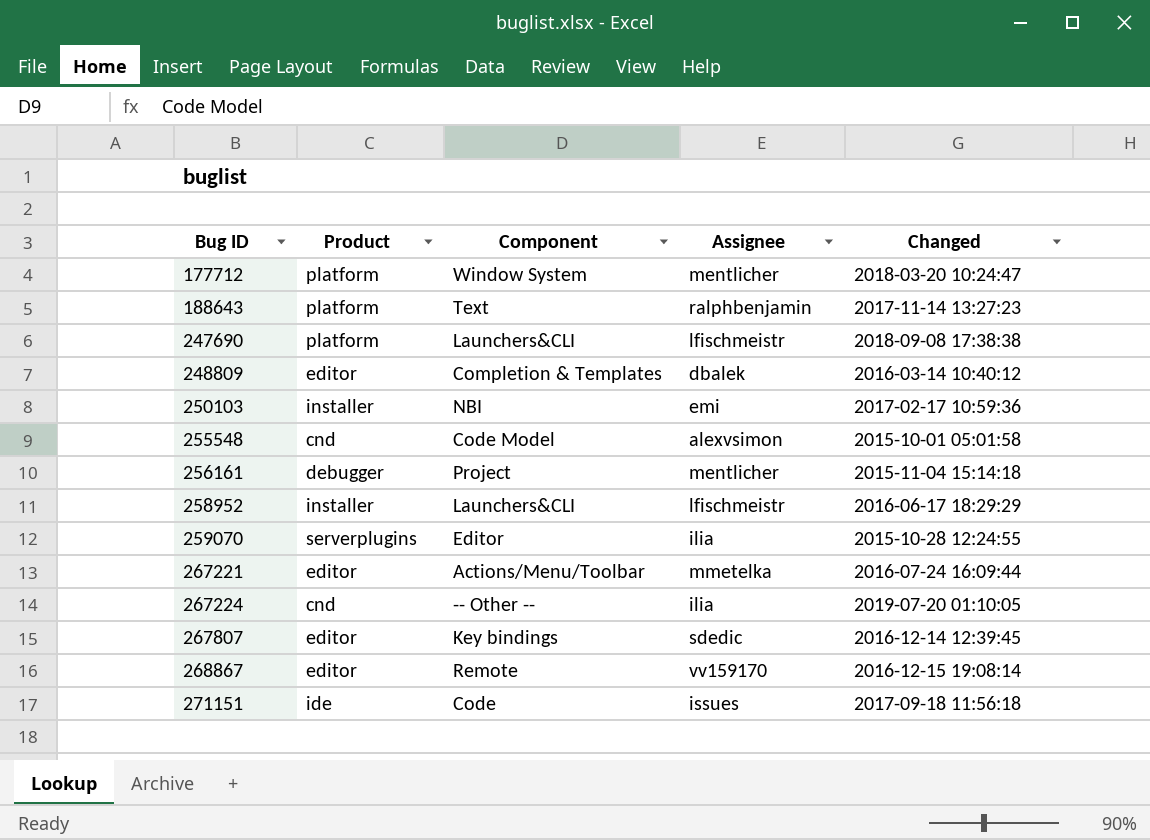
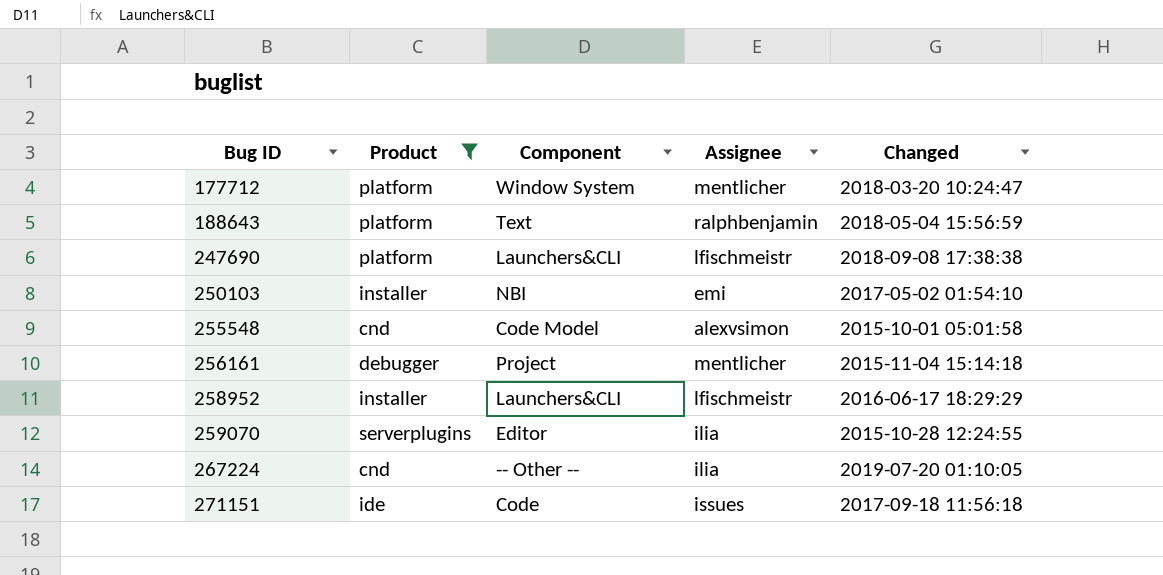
filter: none -> Product != editor
188643 | Changed: 2017-11-14 13:27:23 -> 2018-05-04 15:56:59
250103 | Changed: 2017-02-17 10:59:36 -> 2017-05-02 01:54:10

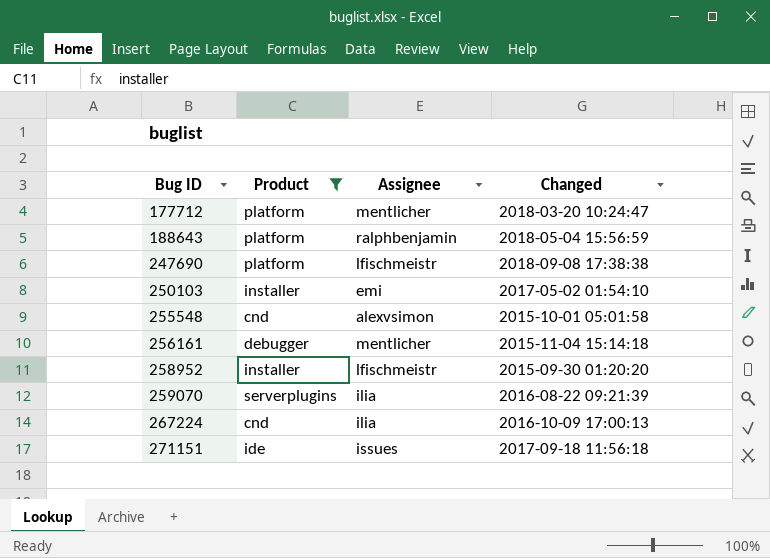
column Component | position: 3 -> none
258952 | Changed: 2016-06-17 18:29:29 -> 2015-09-30 01:20:20
259070 | Changed: 2015-10-28 12:24:55 -> 2016-08-22 09:21:39
267224 | Changed: 2019-07-20 01:10:05 -> 2016-10-09 17:00:13

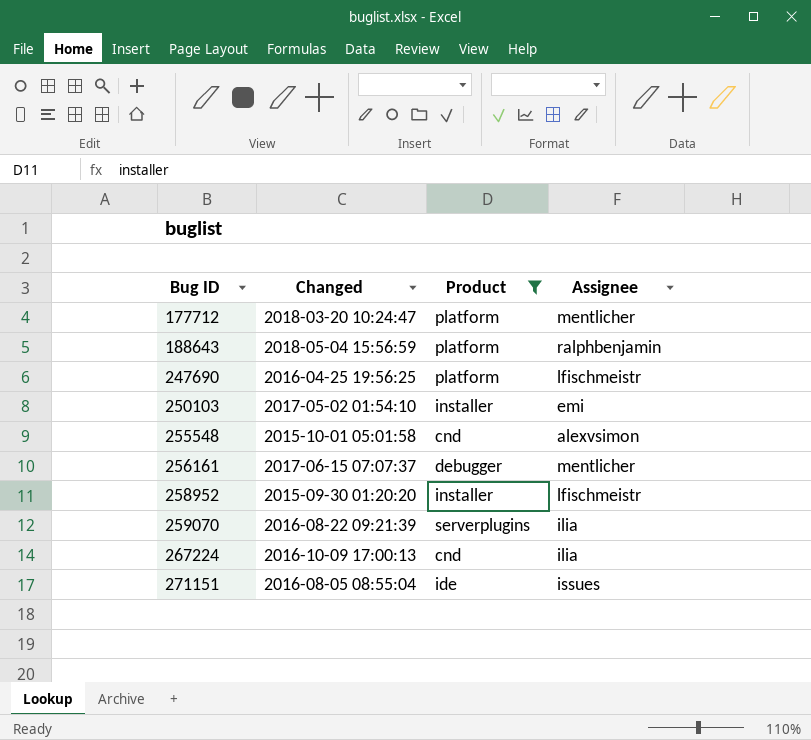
column Changed | position: 4 -> 2
247690 | Changed: 2018-09-08 17:38:38 -> 2016-04-25 19:56:25
256161 | Changed: 2015-11-04 15:14:18 -> 2017-06-15 07:07:37
271151 | Changed: 2017-09-18 11:56:18 -> 2016-08-05 08:55:04

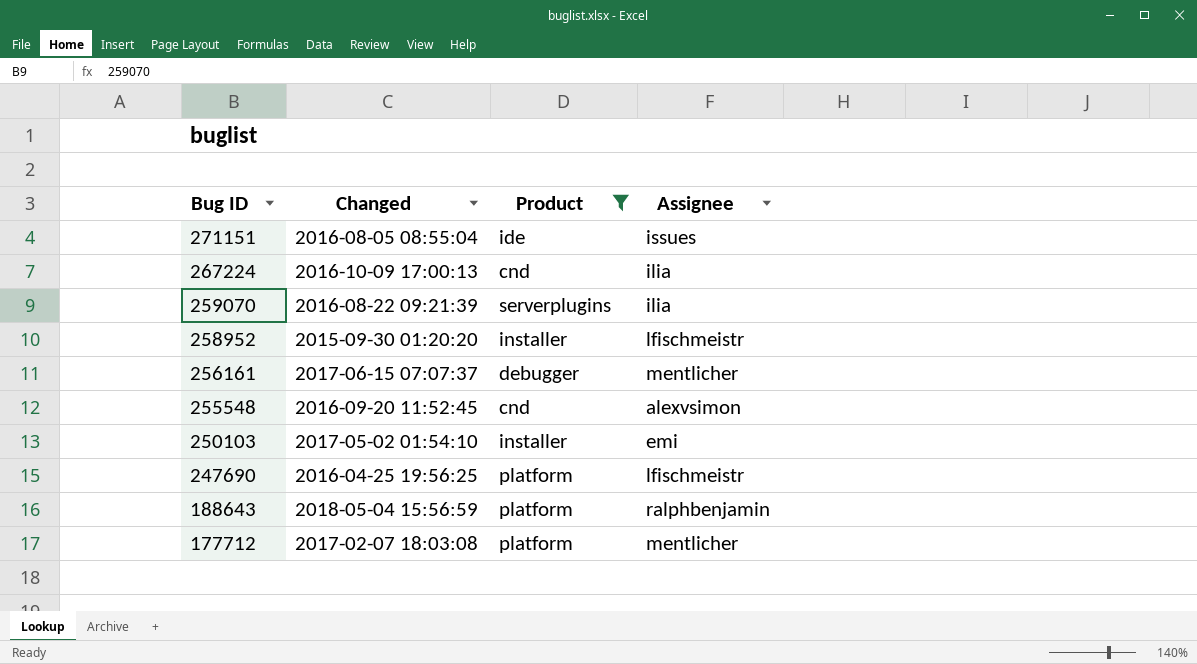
row order: Bug ID ascending -> Bug ID descending
255548 | Changed: 2015-10-01 05:01:58 -> 2016-09-20 11:52:45
177712 | Changed: 2018-03-20 10:24:47 -> 2017-02-07 18:03:08

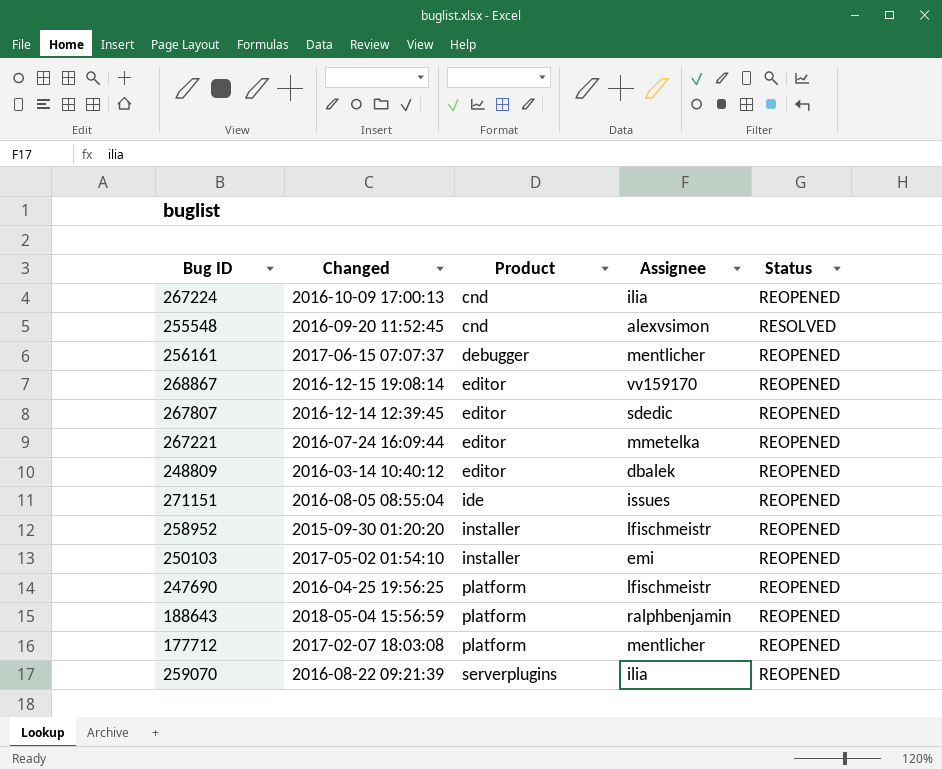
filter: Product != editor -> none
row order: Bug ID descending -> Product ascending
column Status | position: none -> 5

